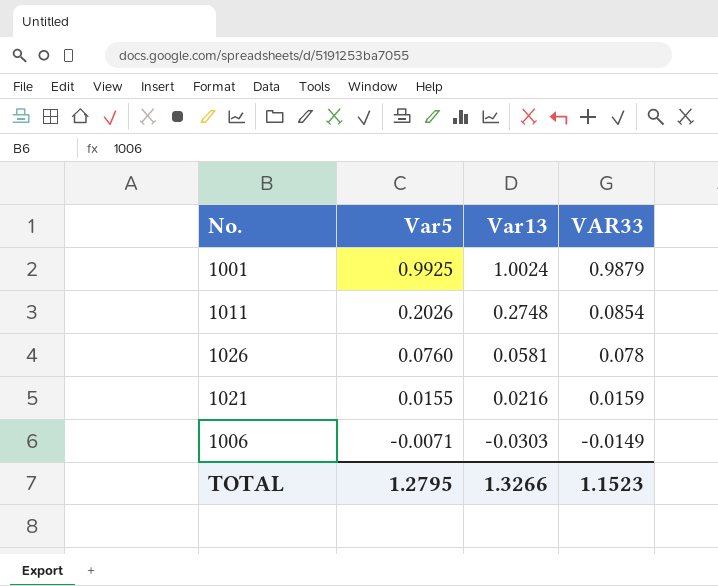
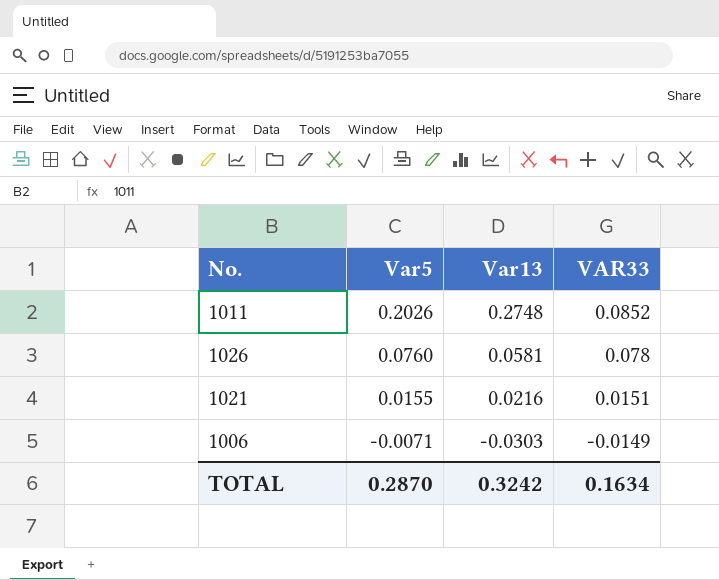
row 1001: 0.9925 | 1.0024 | 0.9879 -> none
1011 | VAR33: 0.0854 -> 0.0852
1021 | VAR33: 0.0159 -> 0.0151
TOTAL | Var5: 1.2795 -> 0.2870
TOTAL | Var13: 1.3266 -> 0.3242
TOTAL | VAR33: 1.1523 -> 0.1634

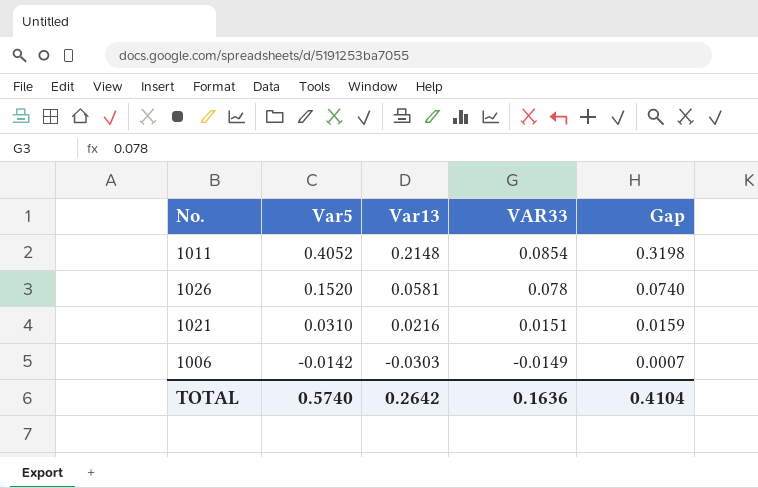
column Gap | formula: none -> [Var5] - [VAR33]
1011 | Var5: 0.2026 -> 0.4052
1011 | Var13: 0.2748 -> 0.2148
1011 | VAR33: 0.0852 -> 0.0854
1026 | Var5: 0.0760 -> 0.1520
1021 | Var5: 0.0155 -> 0.0310
1006 | Var5: -0.0071 -> -0.0142
TOTAL | Var5: 0.2870 -> 0.5740
TOTAL | Var13: 0.3242 -> 0.2642
TOTAL | VAR33: 0.1634 -> 0.1636

